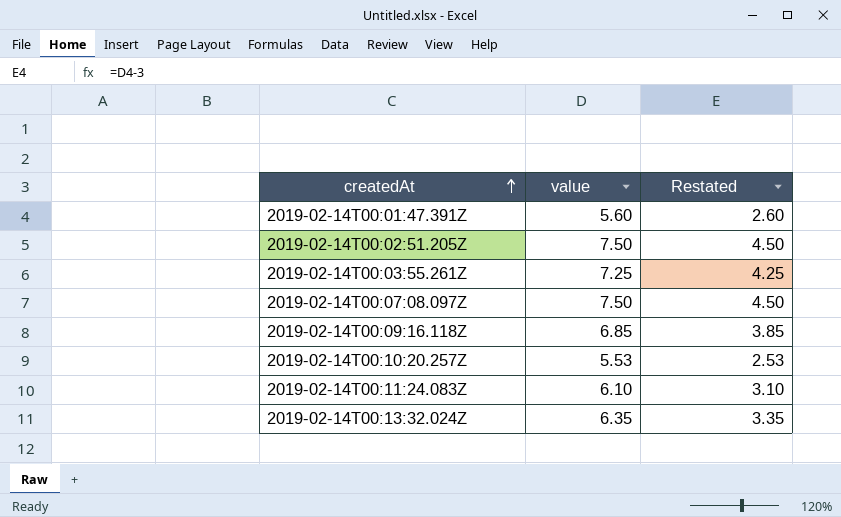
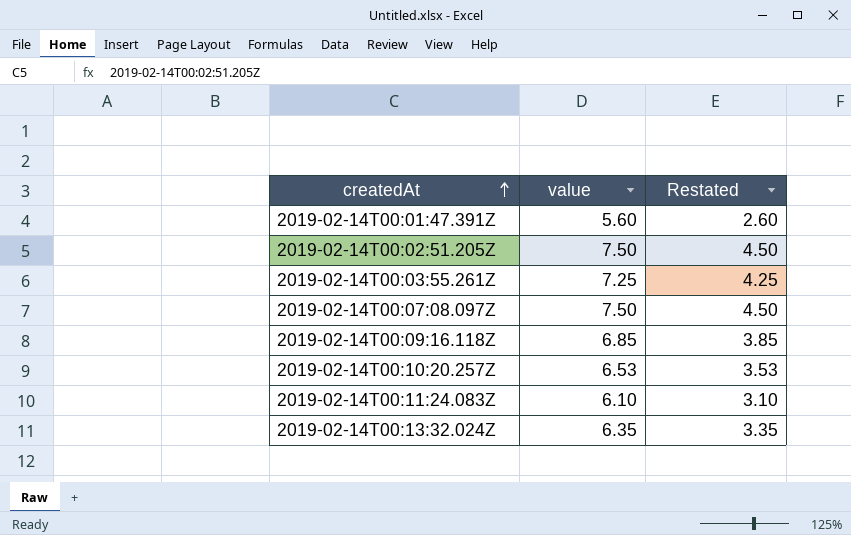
2019-02-14T00:10:20.257Z | value: 5.53 -> 6.53
2019-02-14T00:10:20.257Z | Restated: 2.53 -> 3.53

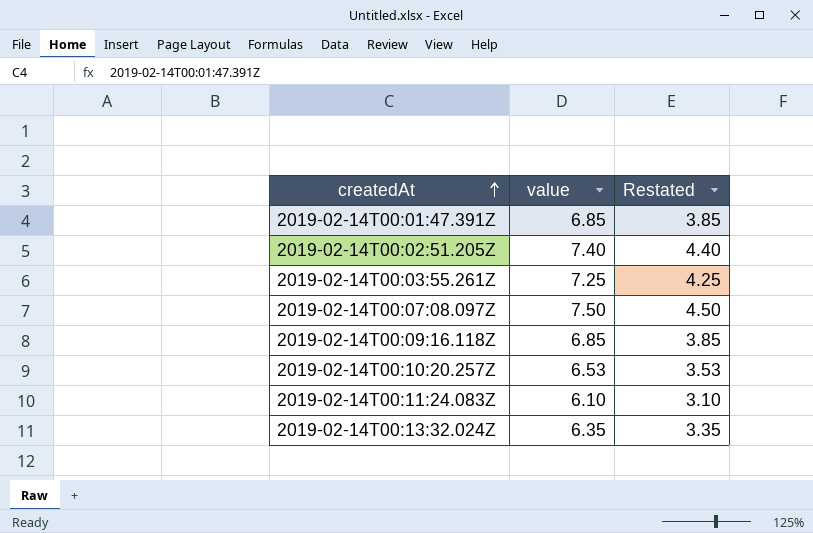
2019-02-14T00:01:47.391Z | value: 5.60 -> 6.85
2019-02-14T00:01:47.391Z | Restated: 2.60 -> 3.85
2019-02-14T00:02:51.205Z | value: 7.50 -> 7.40
2019-02-14T00:02:51.205Z | Restated: 4.50 -> 4.40

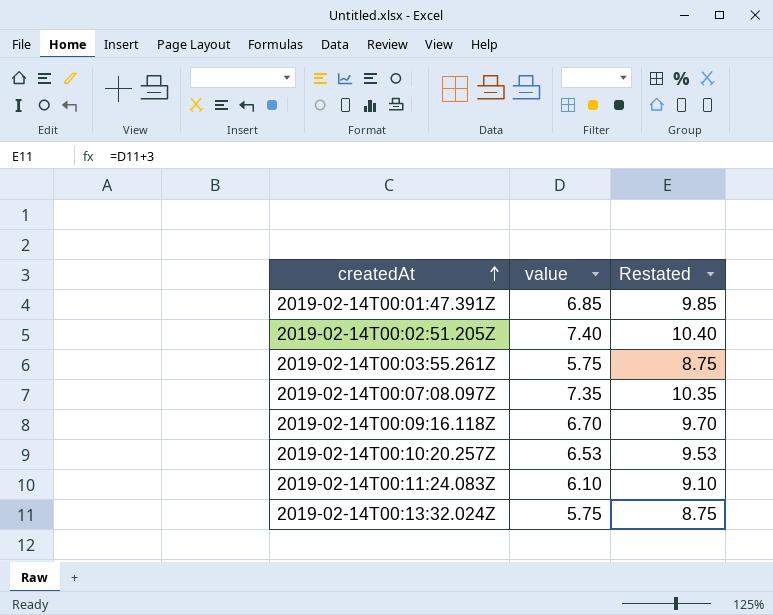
column Restated | formula: [value] - 3 -> [value] + 3
2019-02-14T00:03:55.261Z | value: 7.25 -> 5.75
2019-02-14T00:07:08.097Z | value: 7.50 -> 7.35
2019-02-14T00:09:16.118Z | value: 6.85 -> 6.70
2019-02-14T00:13:32.024Z | value: 6.35 -> 5.75

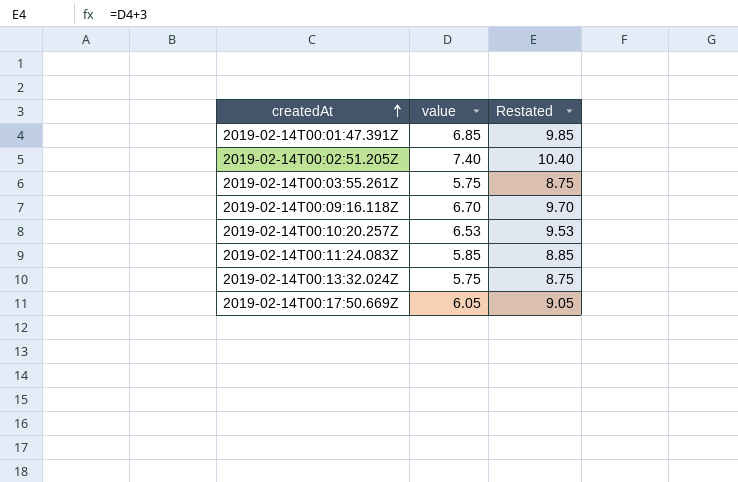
row 2019-02-14T00:07:08.097Z: 7.35 | 10.35 -> none
2019-02-14T00:11:24.083Z | value: 6.10 -> 5.85
2019-02-14T00:11:24.083Z | Restated: 9.10 -> 8.85
row 2019-02-14T00:17:50.669Z: none -> 6.05 | 9.05

